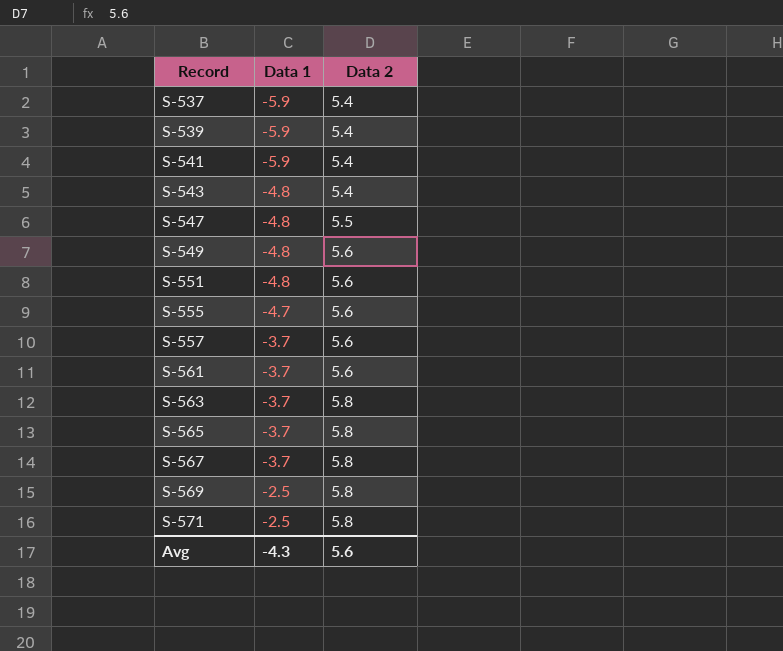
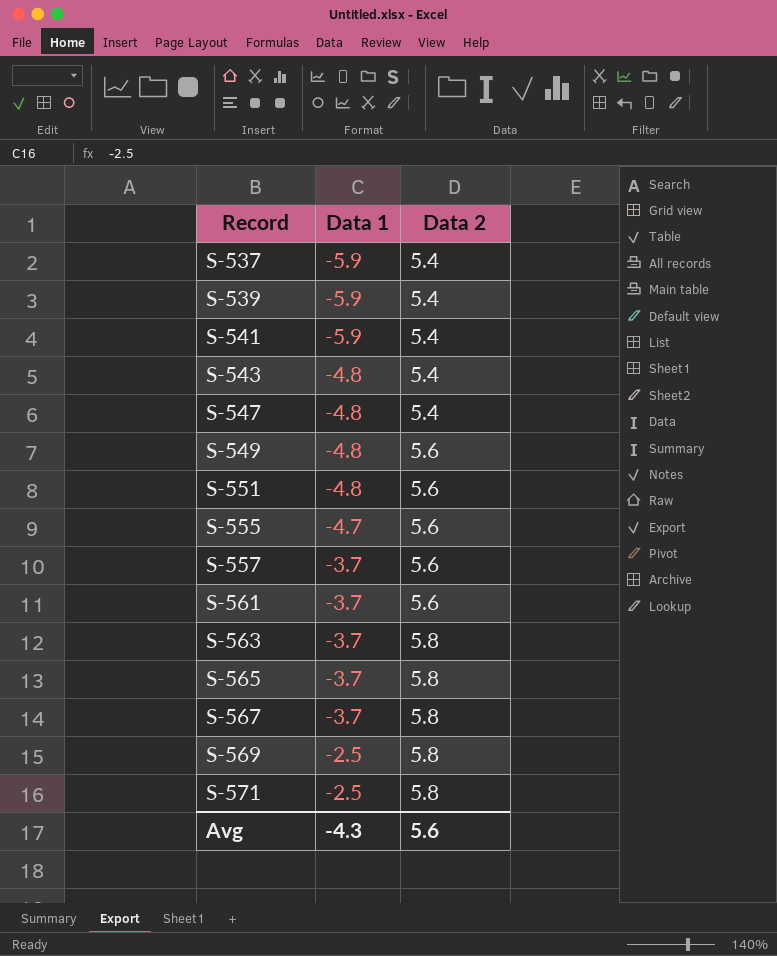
S-547 | Data 2: 5.5 -> 5.4

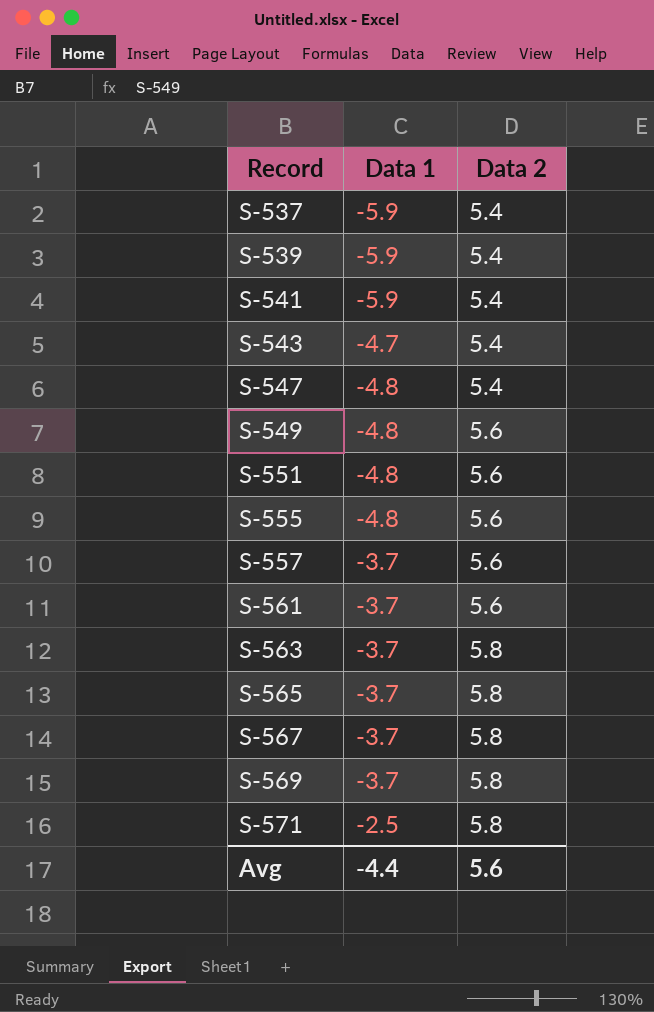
S-543 | Data 1: -4.8 -> -4.7
S-555 | Data 1: -4.7 -> -4.8
S-569 | Data 1: -2.5 -> -3.7
Avg | Data 1: -4.3 -> -4.4

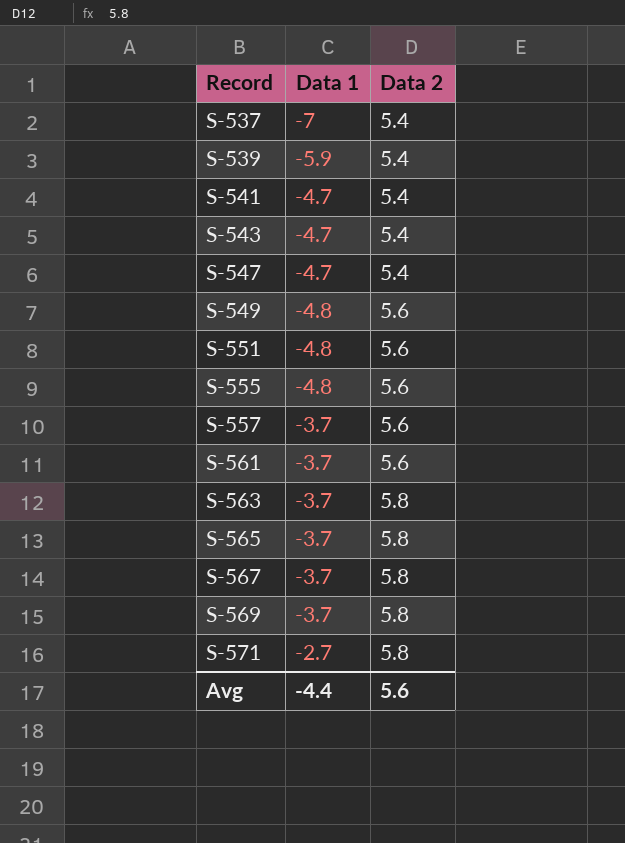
S-537 | Data 1: -5.9 -> -7
S-541 | Data 1: -5.9 -> -4.7
S-547 | Data 1: -4.8 -> -4.7
S-571 | Data 1: -2.5 -> -2.7

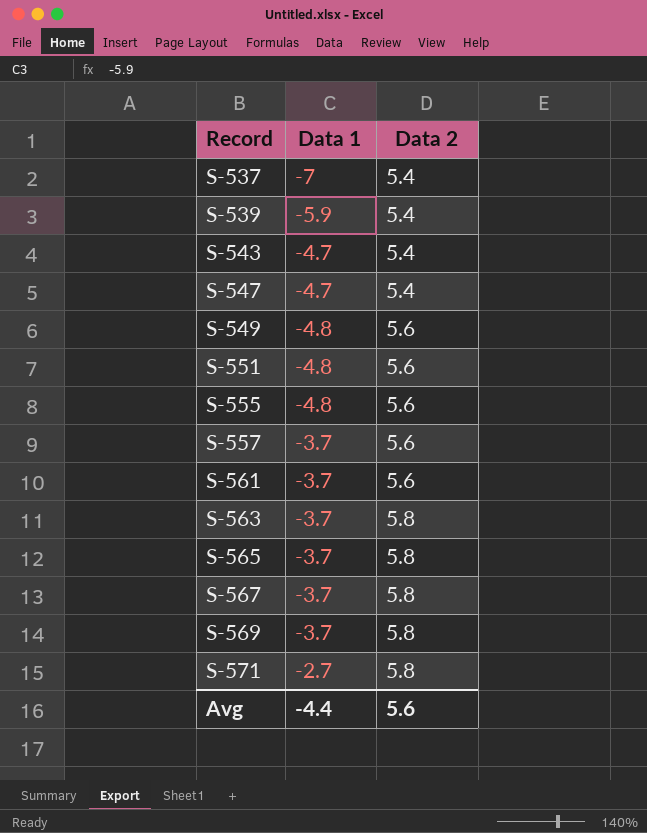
row S-541: -4.7 | 5.4 -> none

